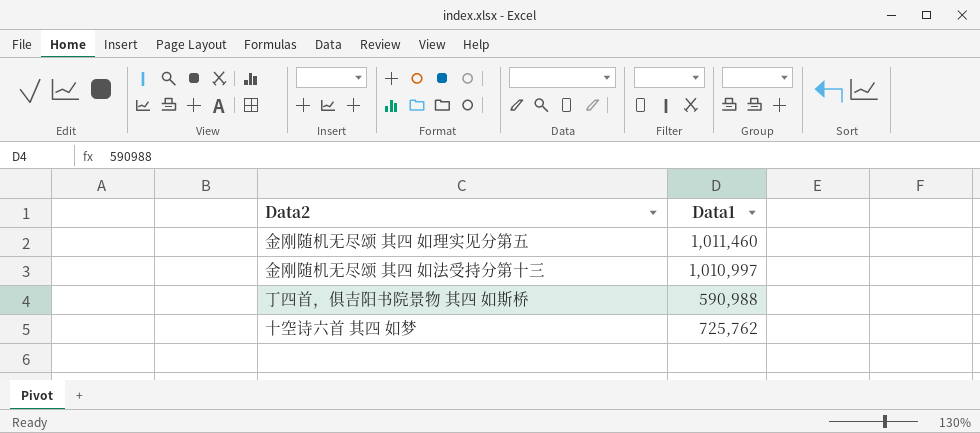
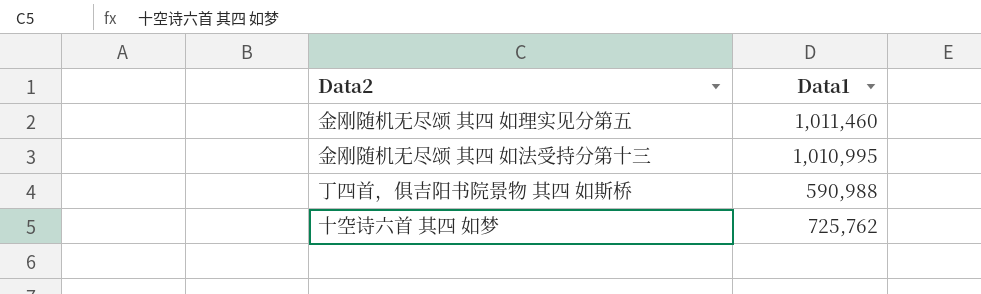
金刚随机无尽颂 其四 如法受持分第十三 | Data1: 1,010,997 -> 1,010,995

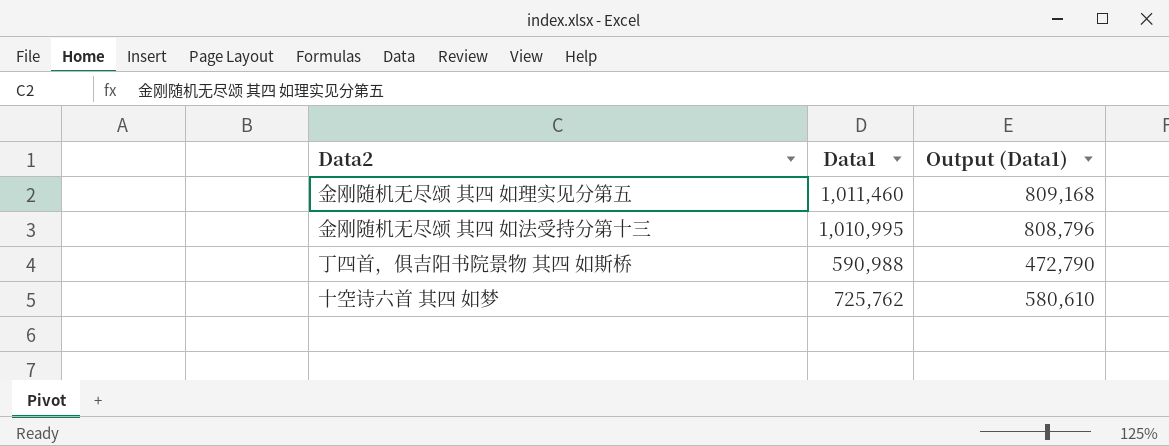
column Output (Data1) | formula: none -> [Data1] * 0.8

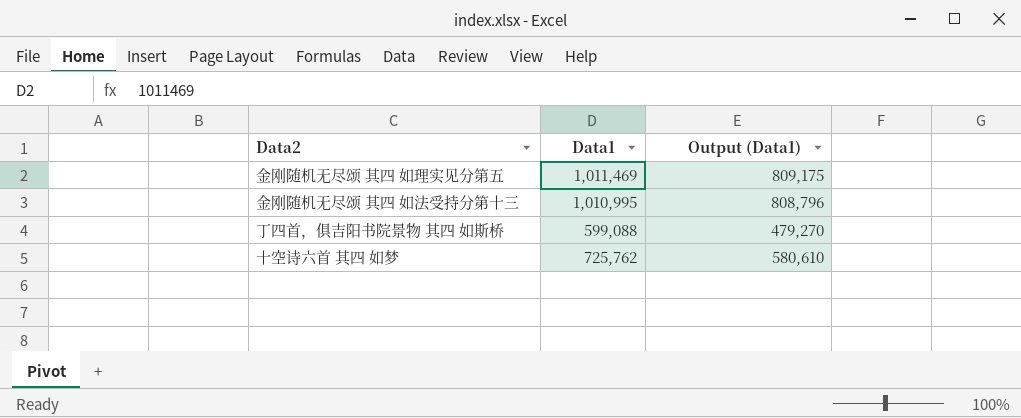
金刚随机无尽颂 其四 如理实见分第五 | Data1: 1,011,460 -> 1,011,469
金刚随机无尽颂 其四 如理实见分第五 | Output (Data1): 809,168 -> 809,175
丁四首，俱吉阳书院景物 其四 如斯桥 | Data1: 590,988 -> 599,088
丁四首，俱吉阳书院景物 其四 如斯桥 | Output (Data1): 472,790 -> 479,270

